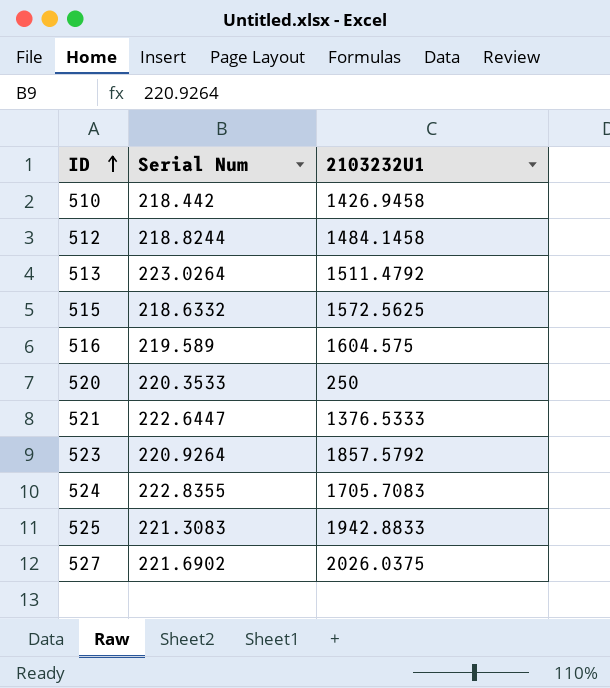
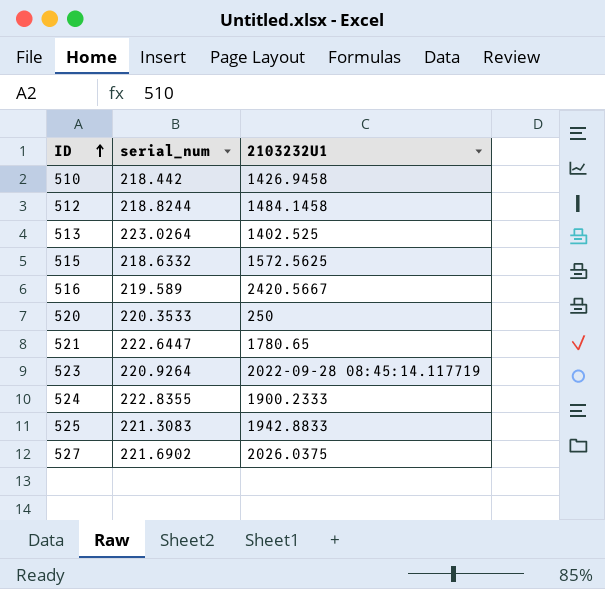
column name: Serial Num -> serial_num
513 | 2103232U1: 1511.4792 -> 1402.525
516 | 2103232U1: 1604.575 -> 2420.5667
521 | 2103232U1: 1376.5333 -> 1780.65
523 | 2103232U1: 1857.5792 -> 2022-09-28 08:45:14.117719
524 | 2103232U1: 1705.7083 -> 1900.2333

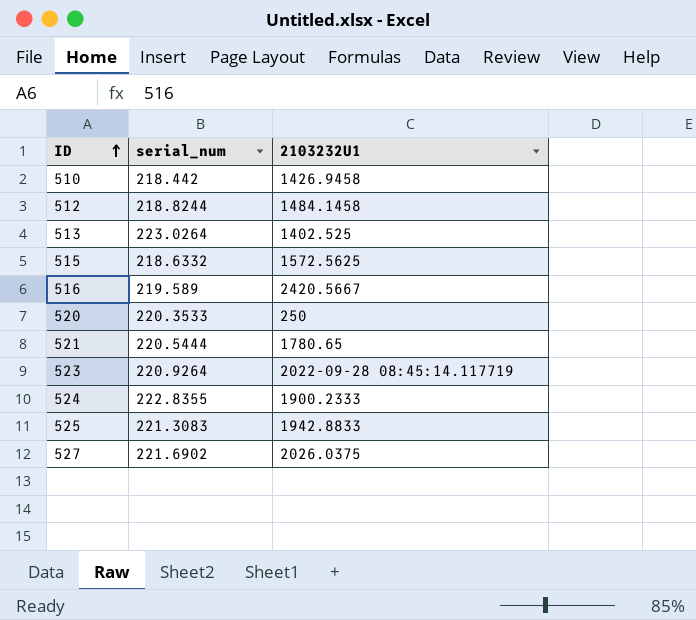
521 | serial_num: 222.6447 -> 220.5444

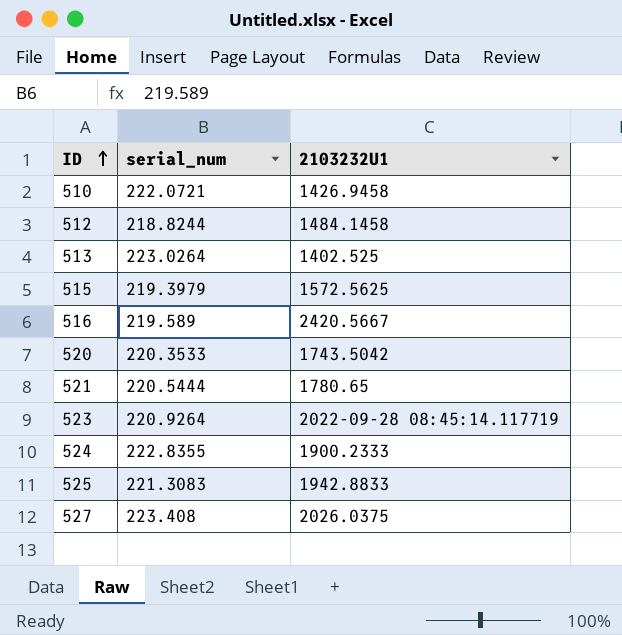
510 | serial_num: 218.442 -> 222.0721
515 | serial_num: 218.6332 -> 219.3979
520 | 2103232U1: 250 -> 1743.5042
527 | serial_num: 221.6902 -> 223.408

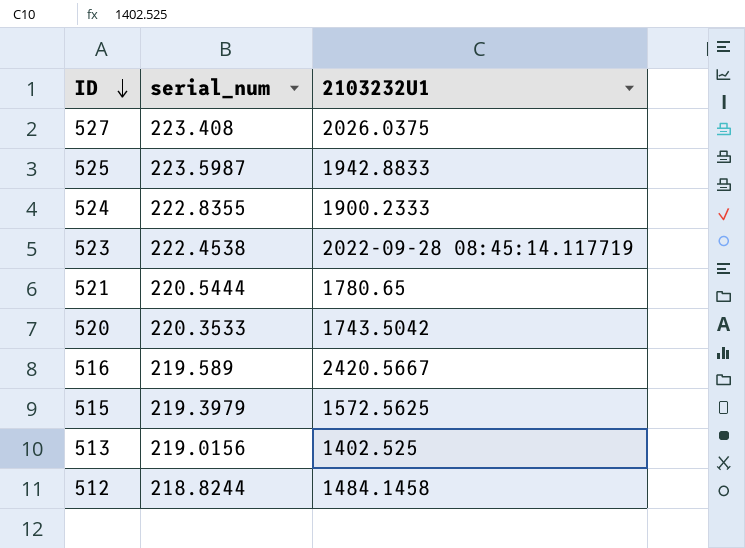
row order: ID ascending -> ID descending
row 510: 222.0721 | 1426.9458 -> none
525 | serial_num: 221.3083 -> 223.5987
523 | serial_num: 220.9264 -> 222.4538
513 | serial_num: 223.0264 -> 219.0156

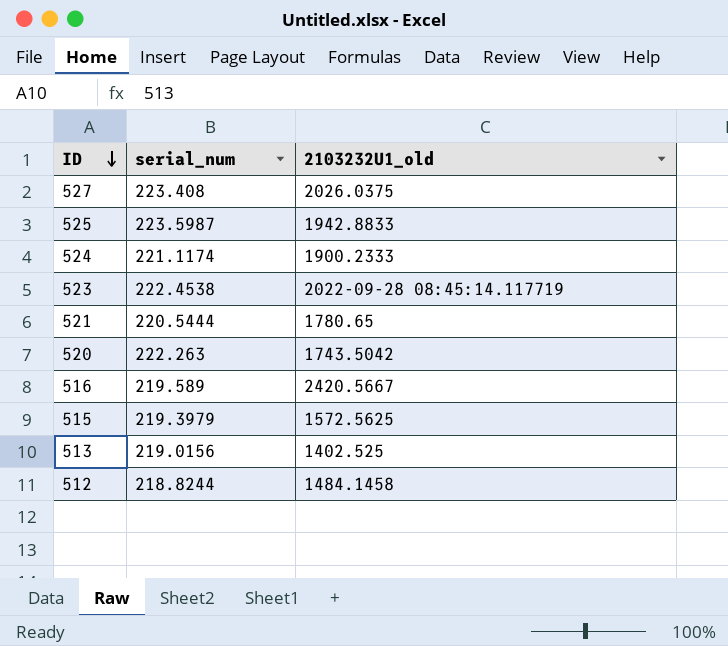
column name: 2103232U1 -> 2103232U1_old
524 | serial_num: 222.8355 -> 221.1174
520 | serial_num: 220.3533 -> 222.263

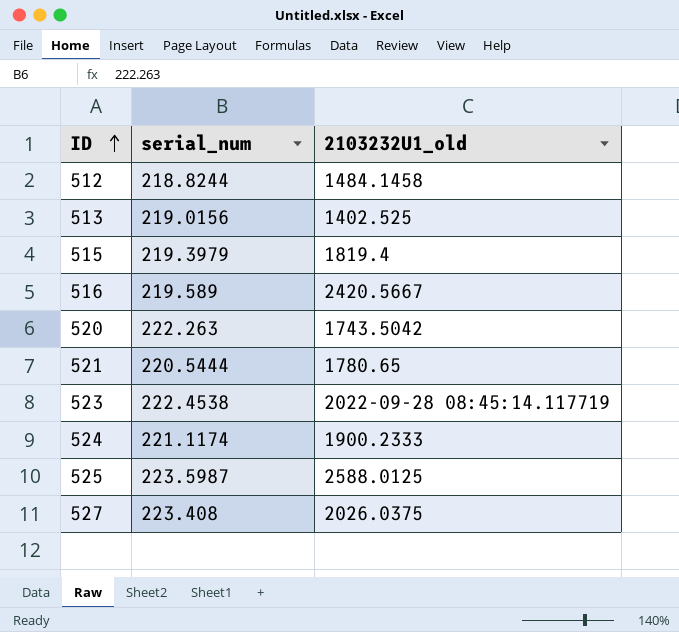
row order: ID descending -> ID ascending
515 | 2103232U1_old: 1572.5625 -> 1819.4
525 | 2103232U1_old: 1942.8833 -> 2588.0125

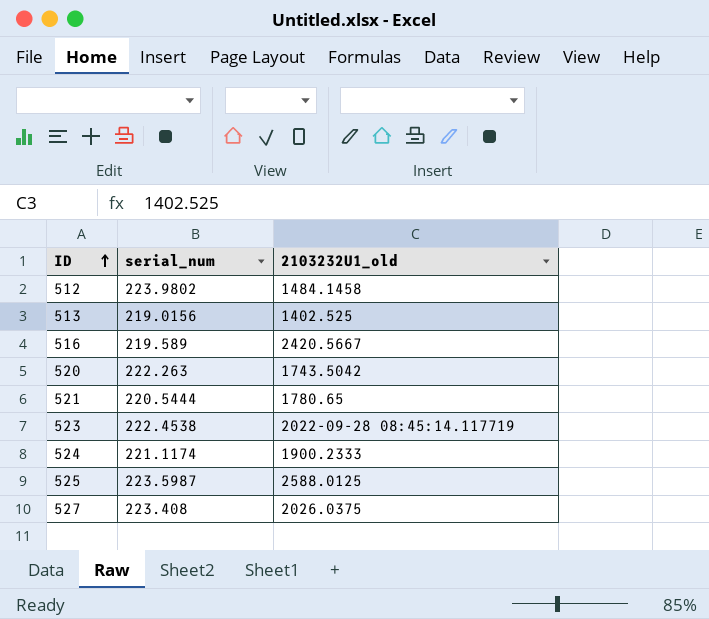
row 515: 219.3979 | 1819.4 -> none
512 | serial_num: 218.8244 -> 223.9802

